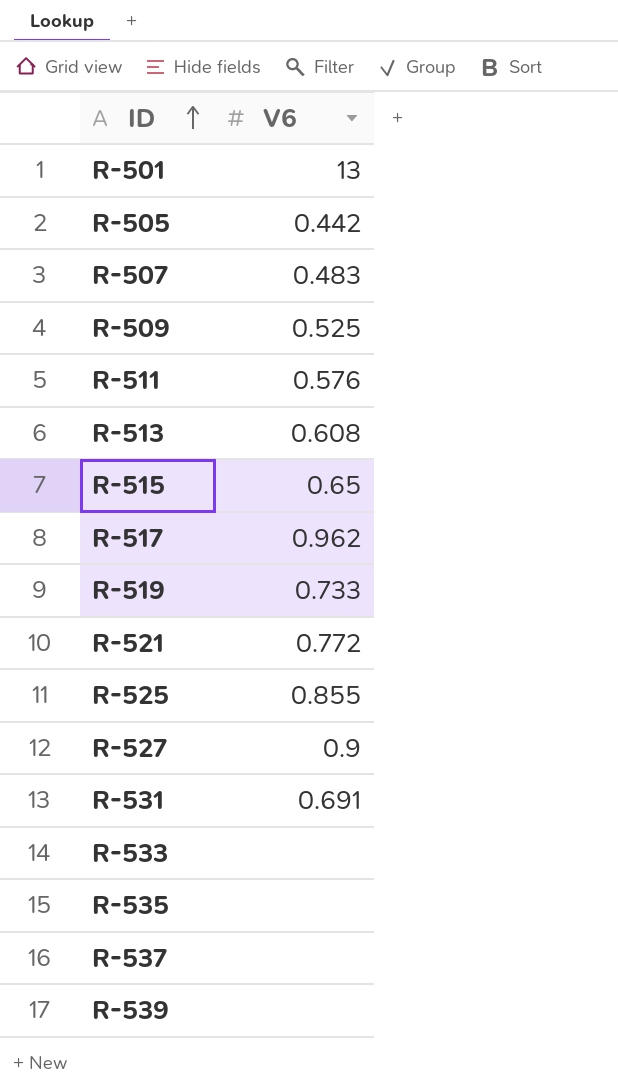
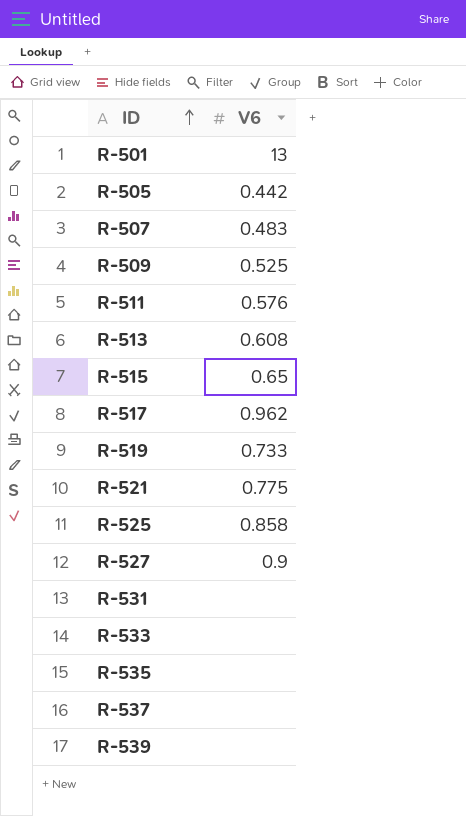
R-521 | V6: 0.772 -> 0.775
R-525 | V6: 0.855 -> 0.858
R-531 | V6: 0.691 -> none

